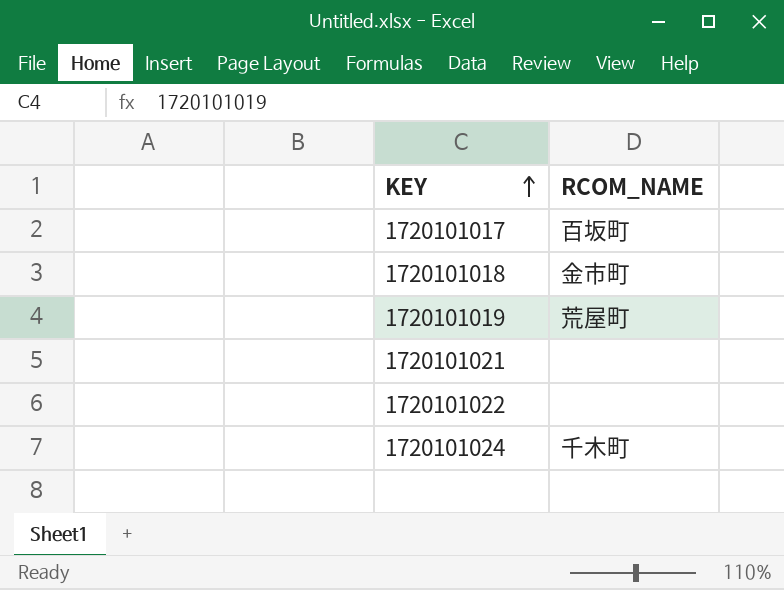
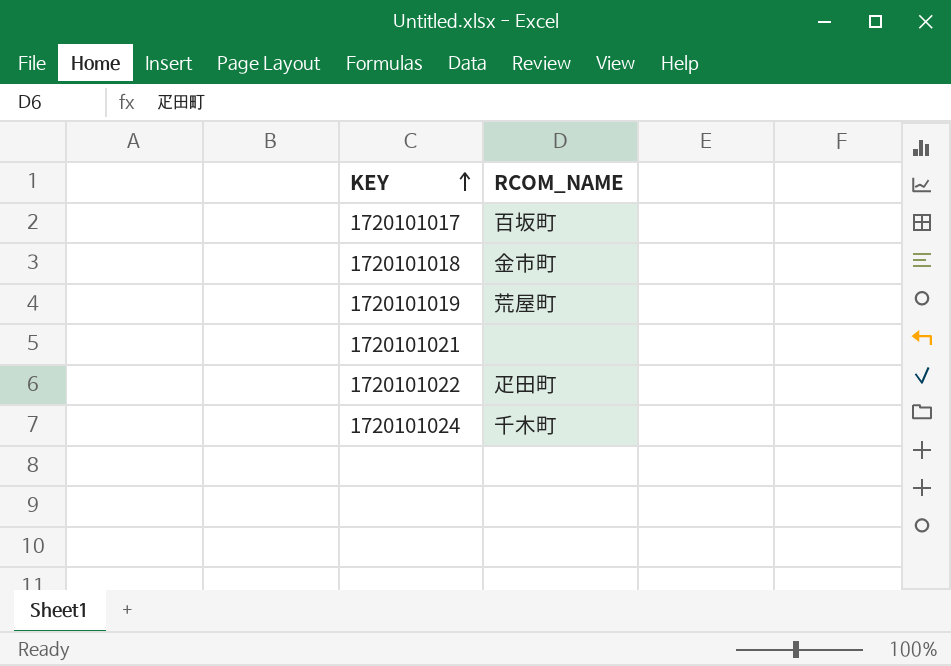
1720101022 | RCOM_NAME: none -> 疋田町

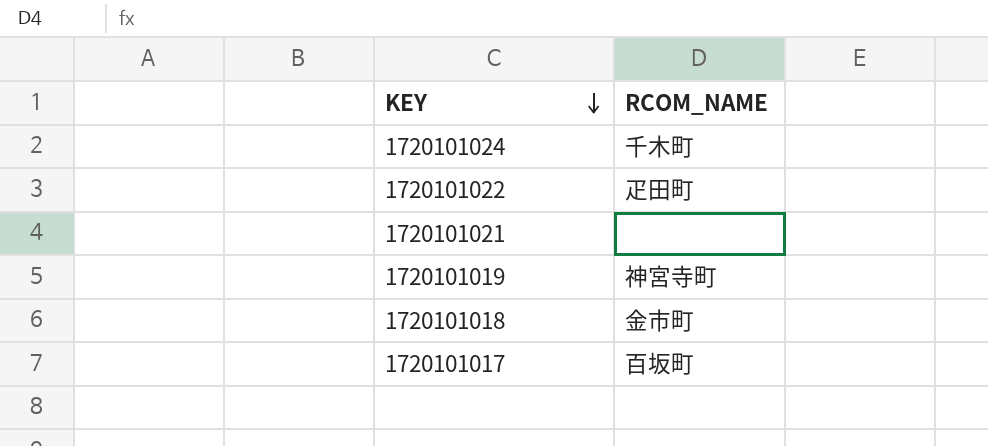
row order: KEY ascending -> KEY descending
1720101019 | RCOM_NAME: 荒屋町 -> 神宮寺町

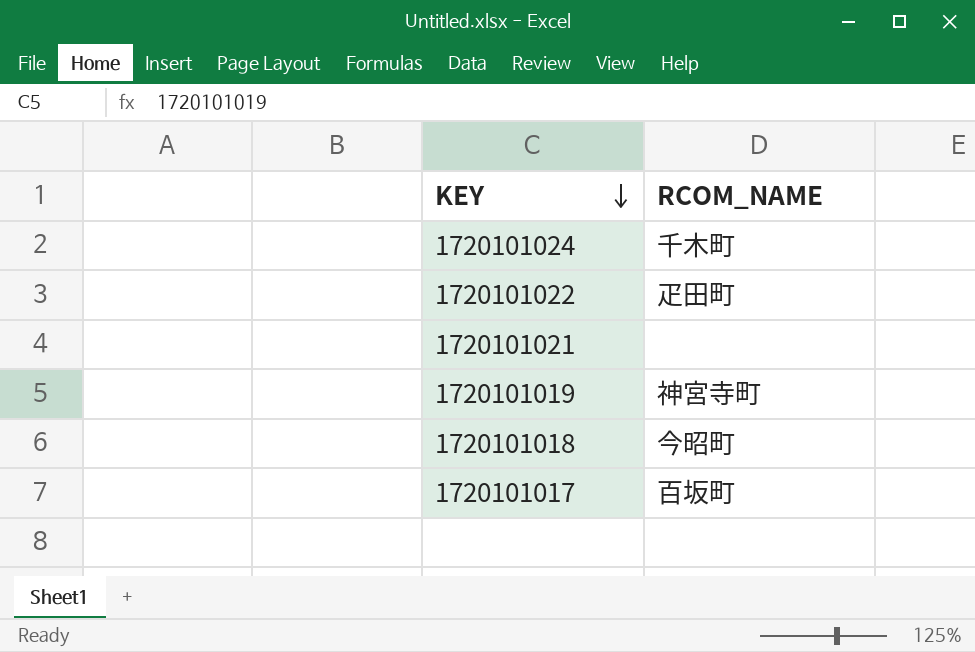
1720101018 | RCOM_NAME: 金市町 -> 今昭町

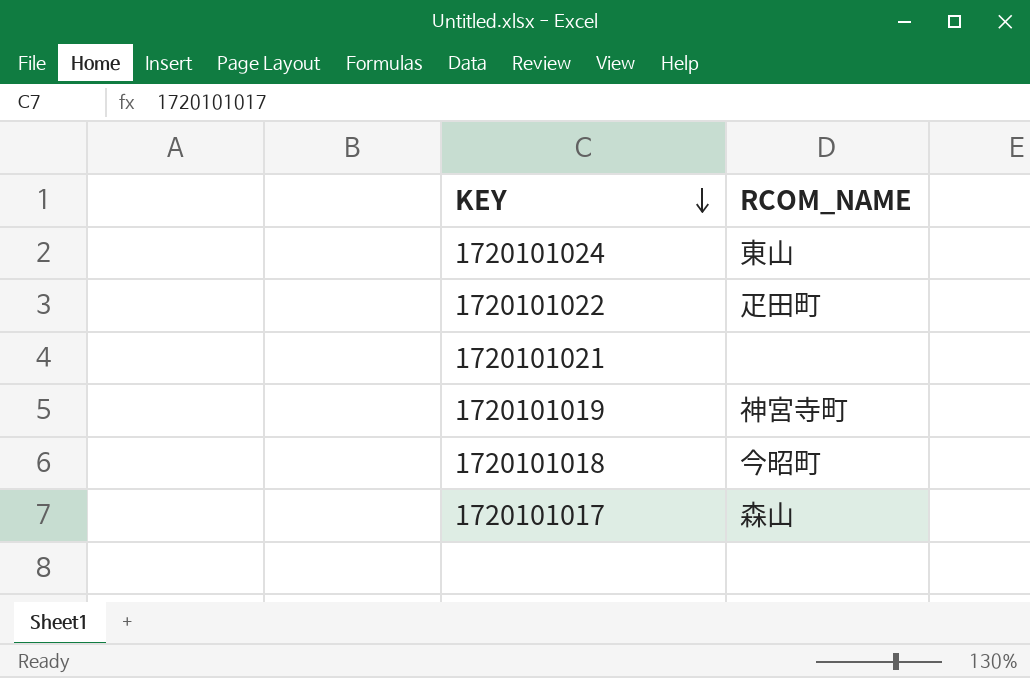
1720101024 | RCOM_NAME: 千木町 -> 東山
1720101017 | RCOM_NAME: 百坂町 -> 森山

